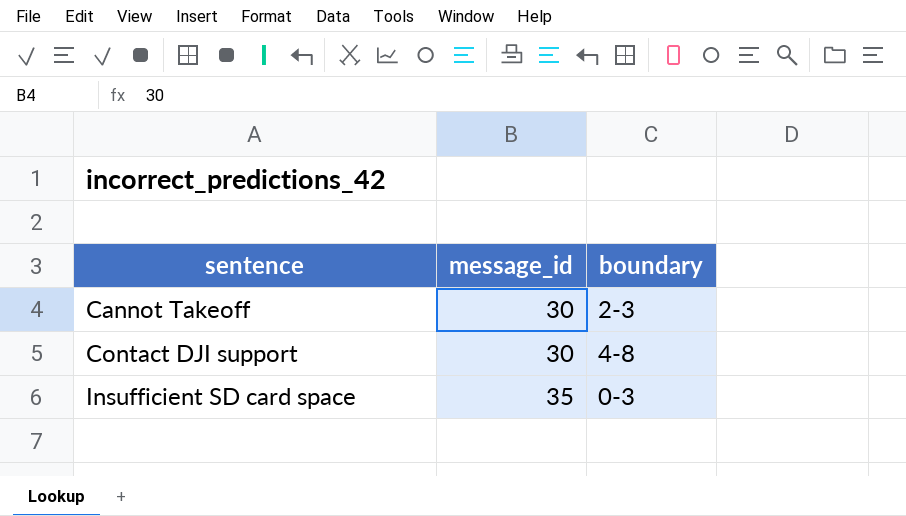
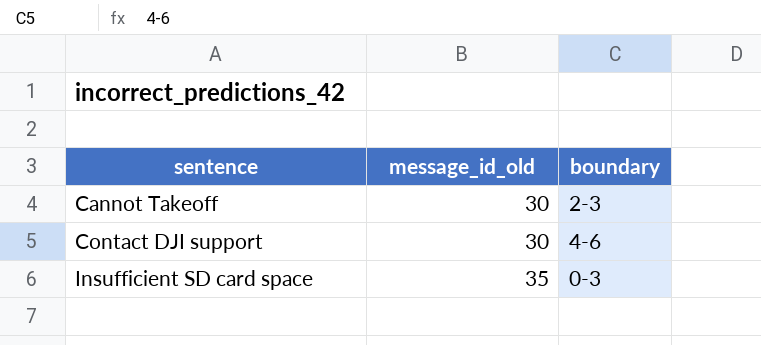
column name: message_id -> message_id_old
Contact DJI support | boundary: 4-8 -> 4-6

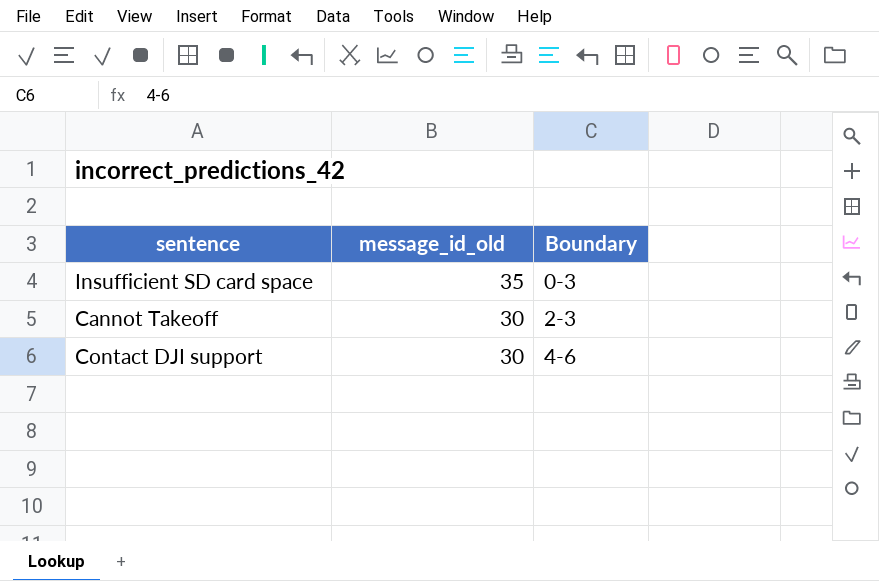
row order: sentence ascending -> message_id_old descending
column name: boundary -> Boundary

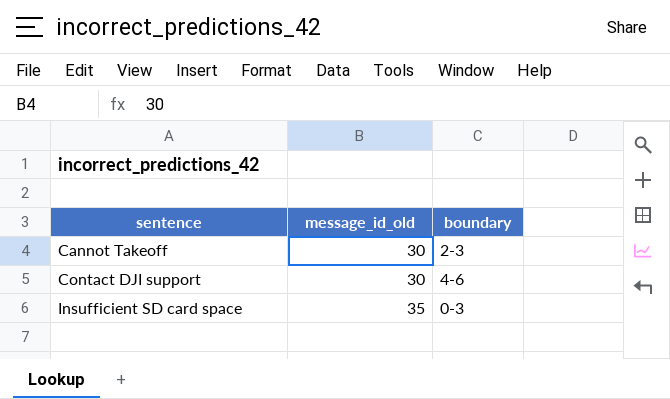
row order: message_id_old descending -> sentence ascending
column name: Boundary -> boundary

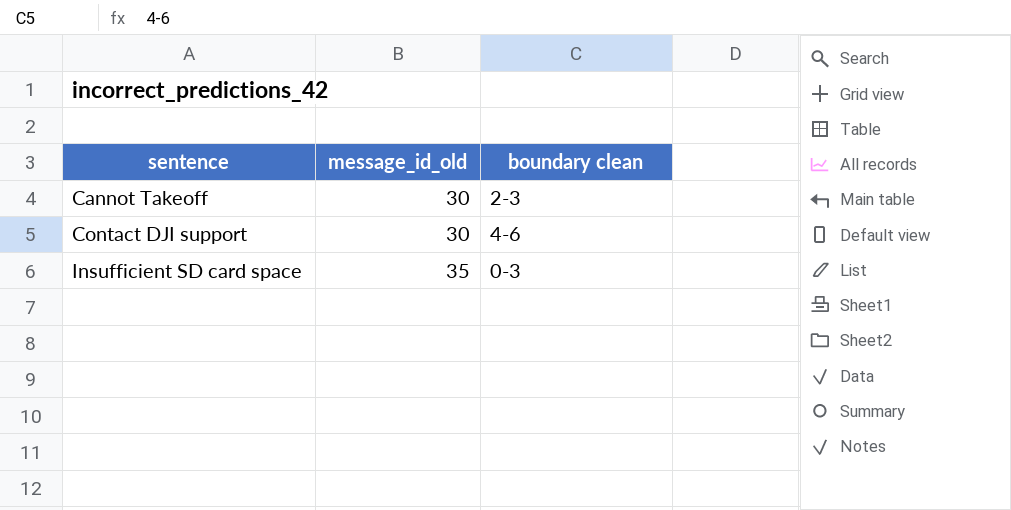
column name: boundary -> boundary clean

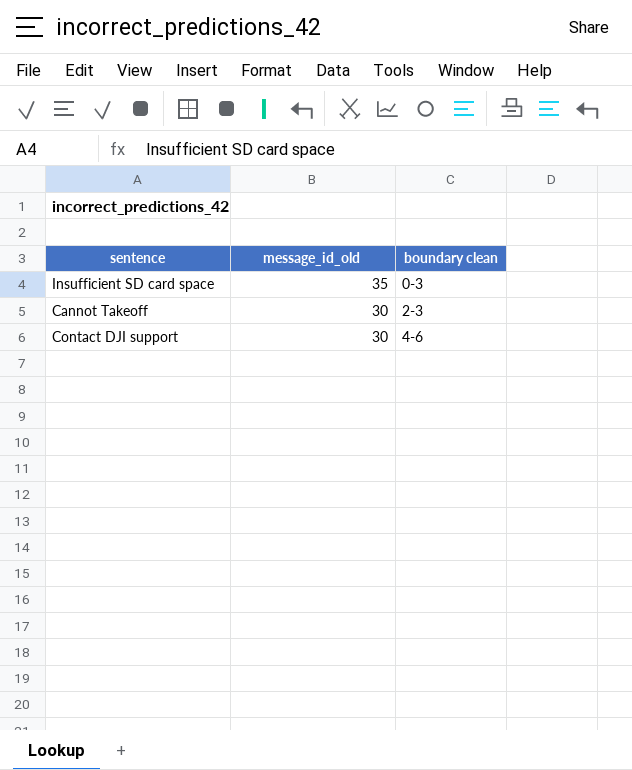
row order: sentence ascending -> message_id_old descending

